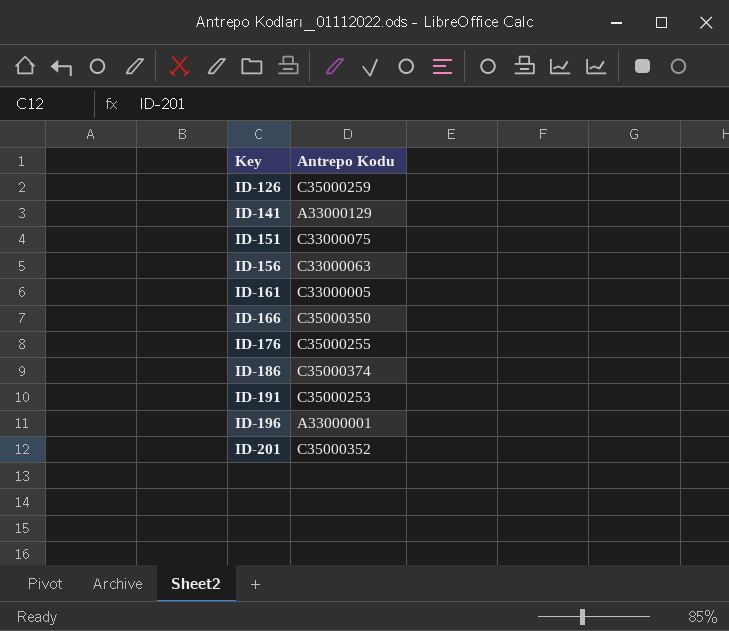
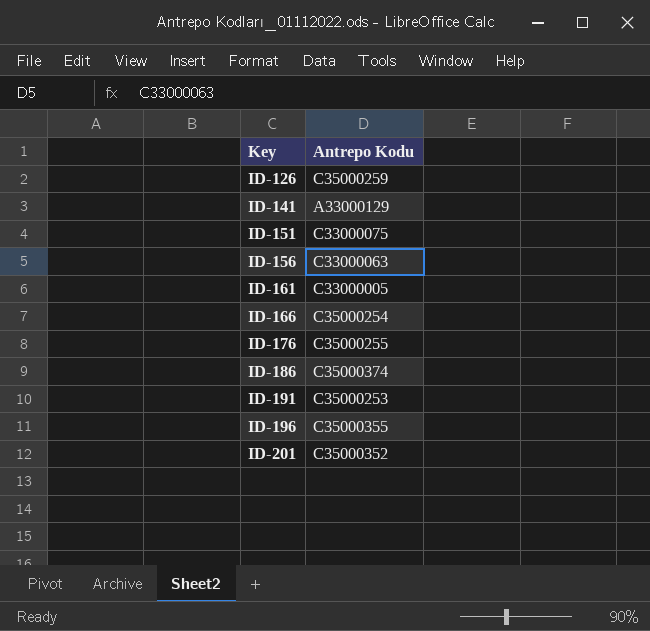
ID-166 | Antrepo Kodu: C35000350 -> C35000254
ID-196 | Antrepo Kodu: A33000001 -> C35000355

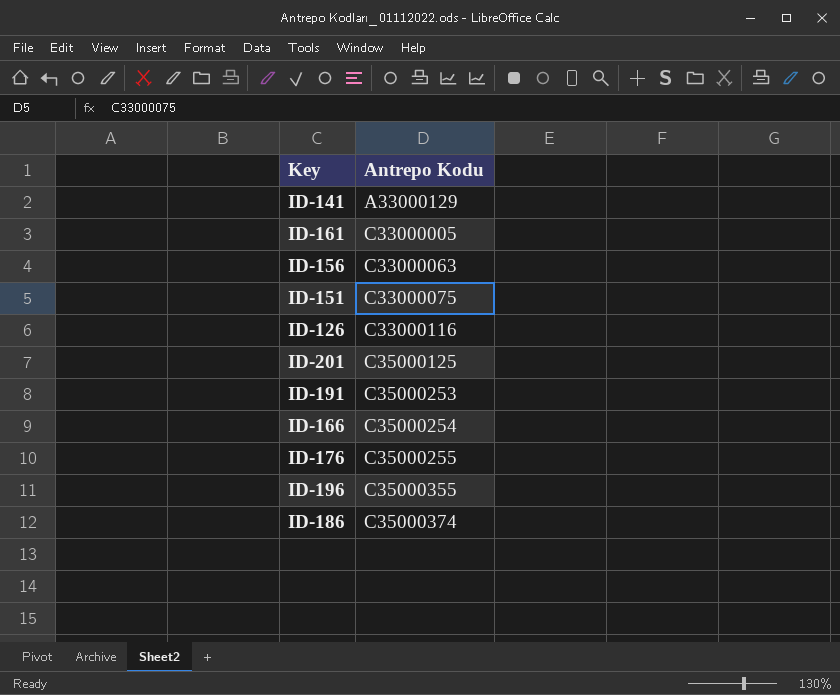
row order: Key ascending -> Antrepo Kodu ascending
ID-126 | Antrepo Kodu: C35000259 -> C33000116
ID-201 | Antrepo Kodu: C35000352 -> C35000125

